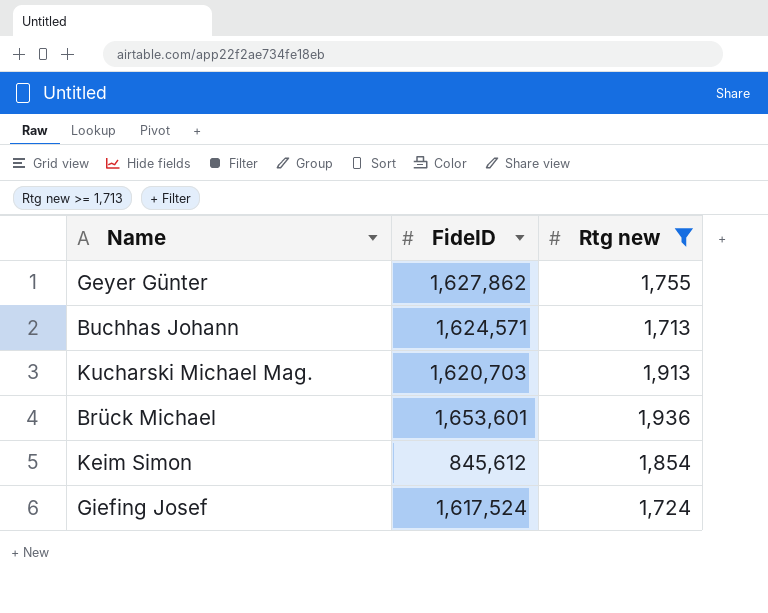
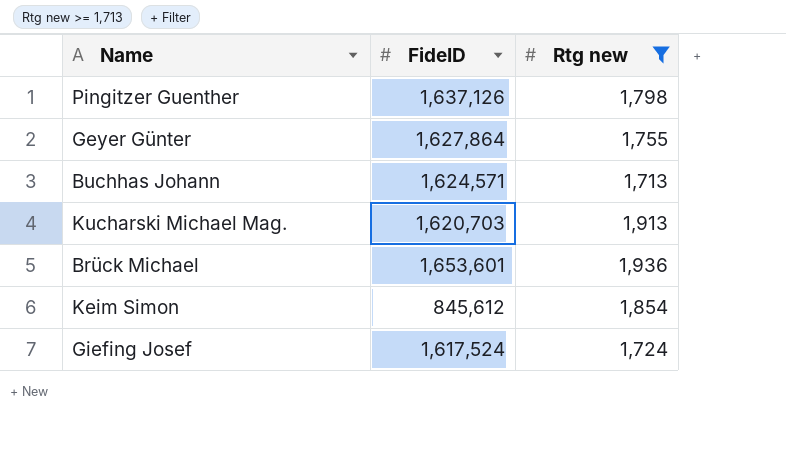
row Pingitzer Guenther: none -> 1,637,126 | 1,798
Geyer Günter | FideID: 1,627,862 -> 1,627,864

